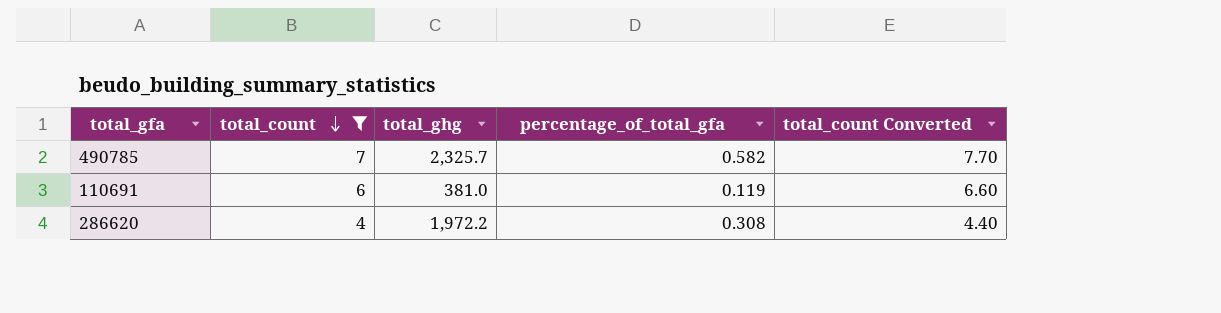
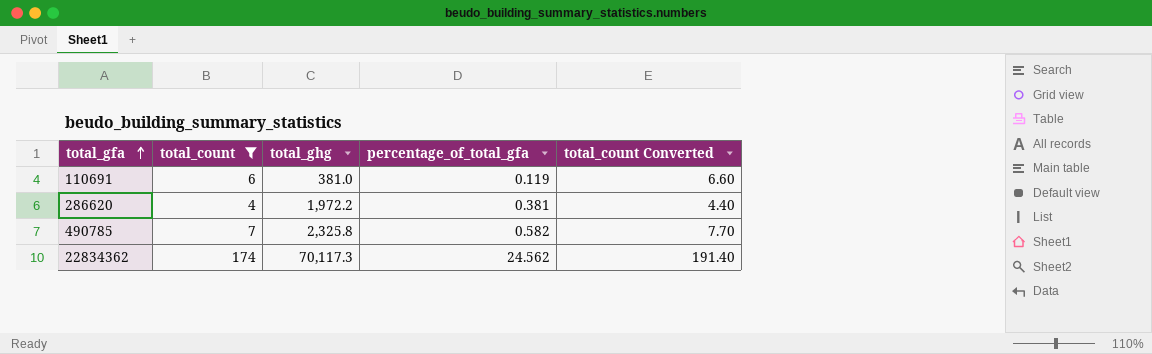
row order: total_count descending -> total_gfa ascending
286620 | percentage_of_total_gfa: 0.308 -> 0.381
490785 | total_ghg: 2,325.7 -> 2,325.8
row 22834362: none -> 174 | 70,117.3 | 24.562 | 191.40

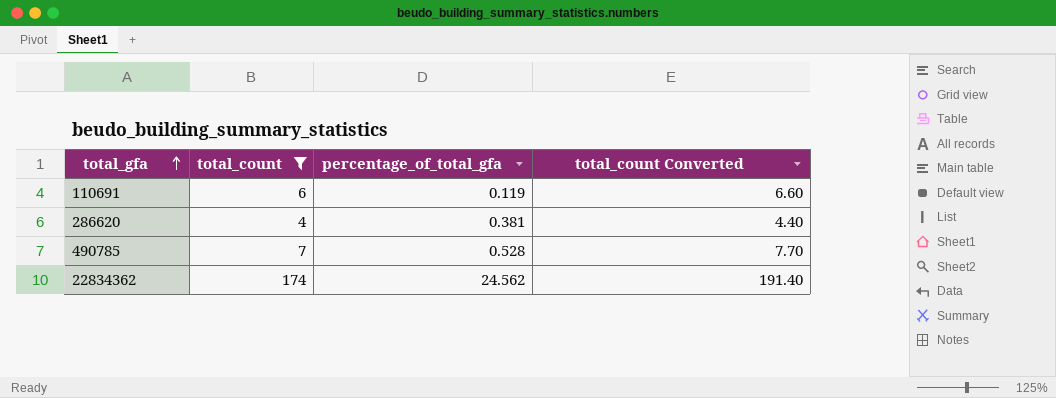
column total_ghg | position: 3 -> none
490785 | percentage_of_total_gfa: 0.582 -> 0.528

